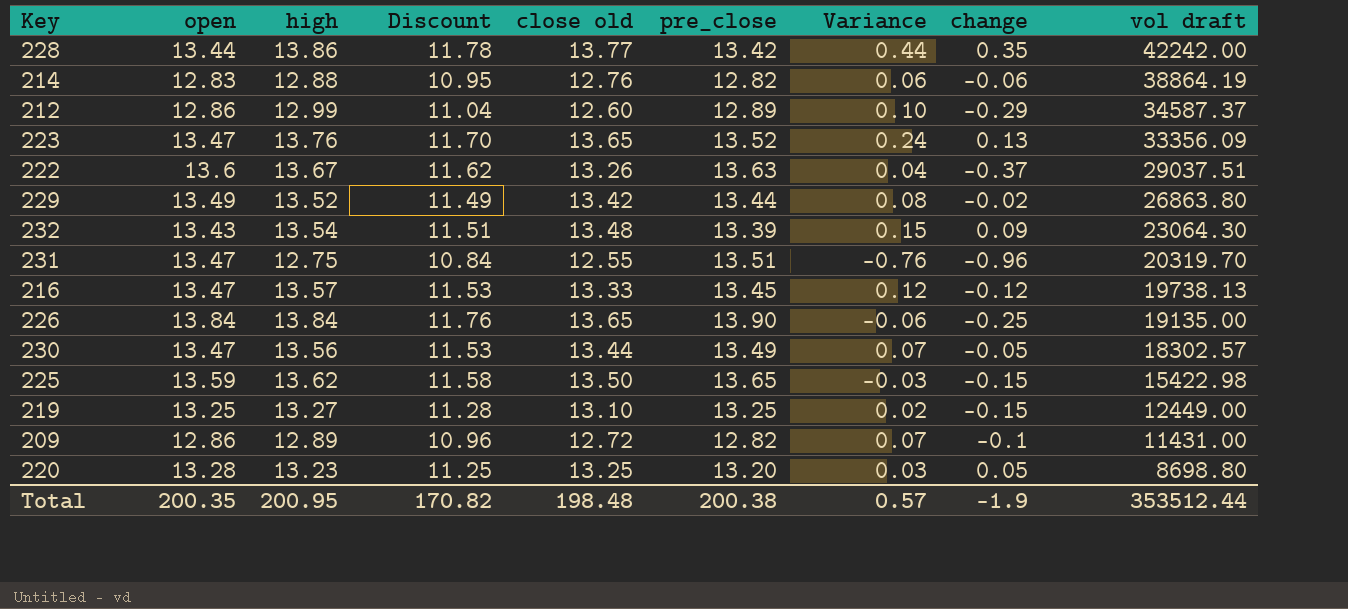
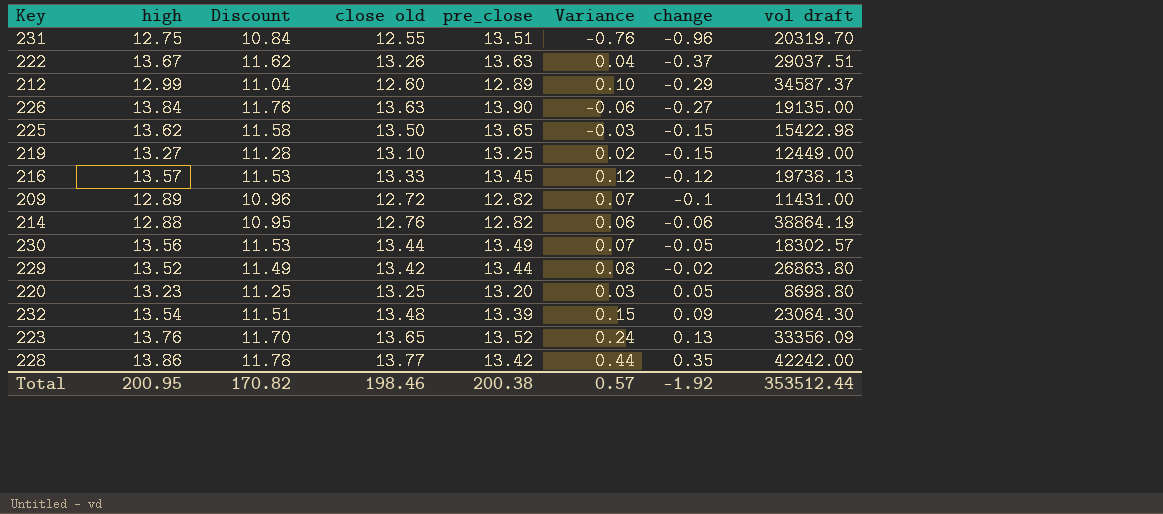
row order: vol draft descending -> change ascending
column open | position: 2 -> none
226 | close old: 13.65 -> 13.63
226 | change: -0.25 -> -0.27
Total | close old: 198.48 -> 198.46
Total | change: -1.9 -> -1.92

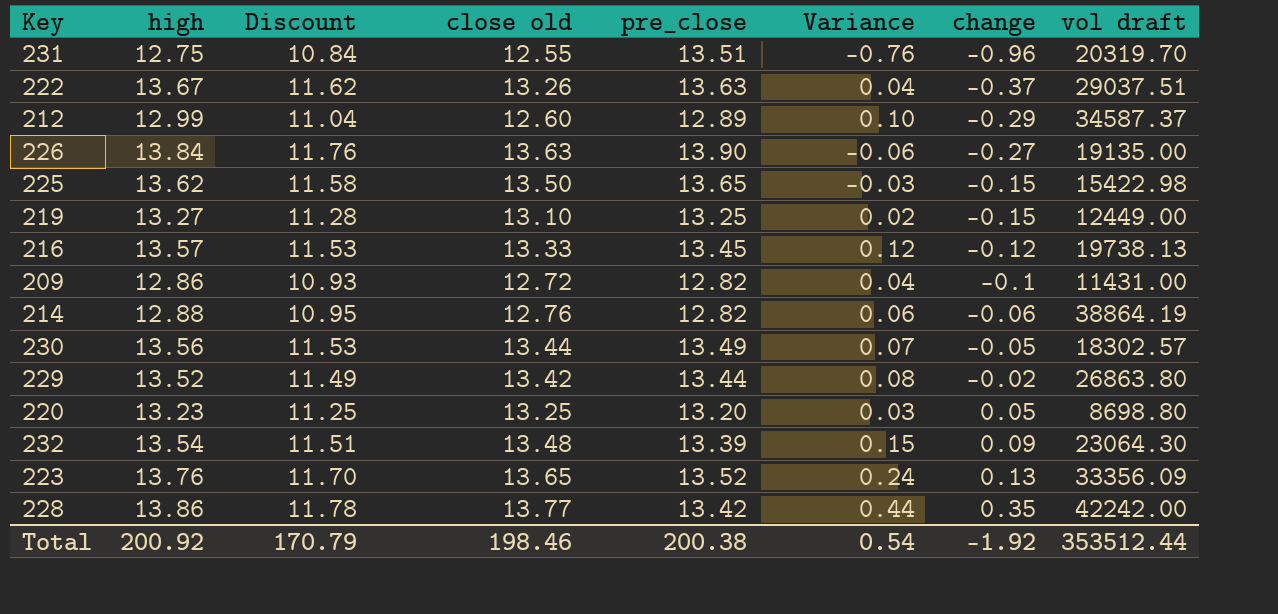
209 | high: 12.89 -> 12.86
209 | Discount: 10.96 -> 10.93
209 | Variance: 0.07 -> 0.04
Total | high: 200.95 -> 200.92
Total | Discount: 170.82 -> 170.79
Total | Variance: 0.57 -> 0.54

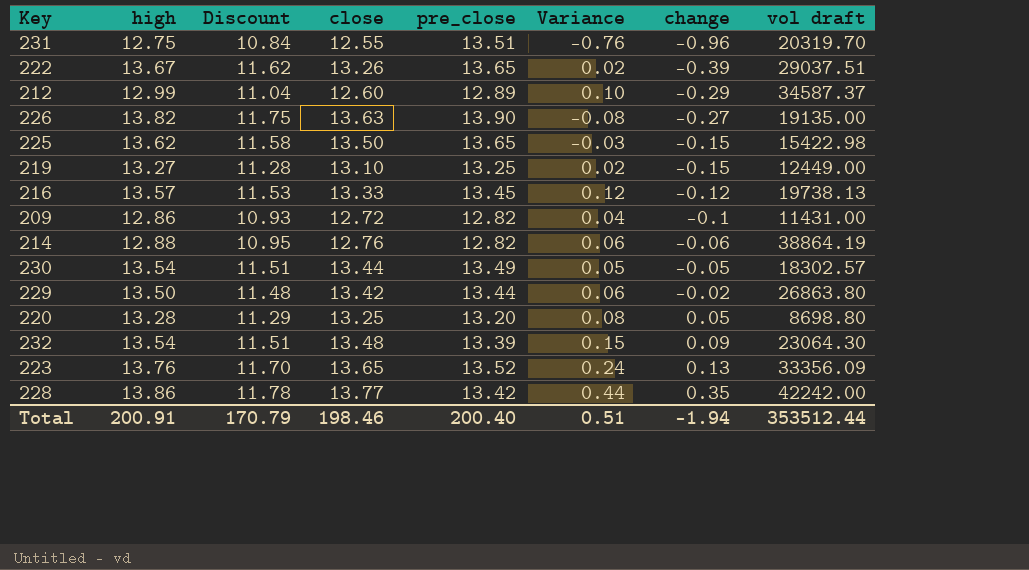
column name: close old -> close
222 | pre_close: 13.63 -> 13.65
222 | Variance: 0.04 -> 0.02
222 | change: -0.37 -> -0.39
226 | high: 13.84 -> 13.82
226 | Discount: 11.76 -> 11.75
226 | Variance: -0.06 -> -0.08
230 | high: 13.56 -> 13.54
230 | Discount: 11.53 -> 11.51
230 | Variance: 0.07 -> 0.05
229 | high: 13.52 -> 13.50
229 | Discount: 11.49 -> 11.48
229 | Variance: 0.08 -> 0.06
220 | high: 13.23 -> 13.28
220 | Discount: 11.25 -> 11.29
220 | Variance: 0.03 -> 0.08
Total | high: 200.92 -> 200.91
Total | pre_close: 200.38 -> 200.40
Total | Variance: 0.54 -> 0.51
Total | change: -1.92 -> -1.94

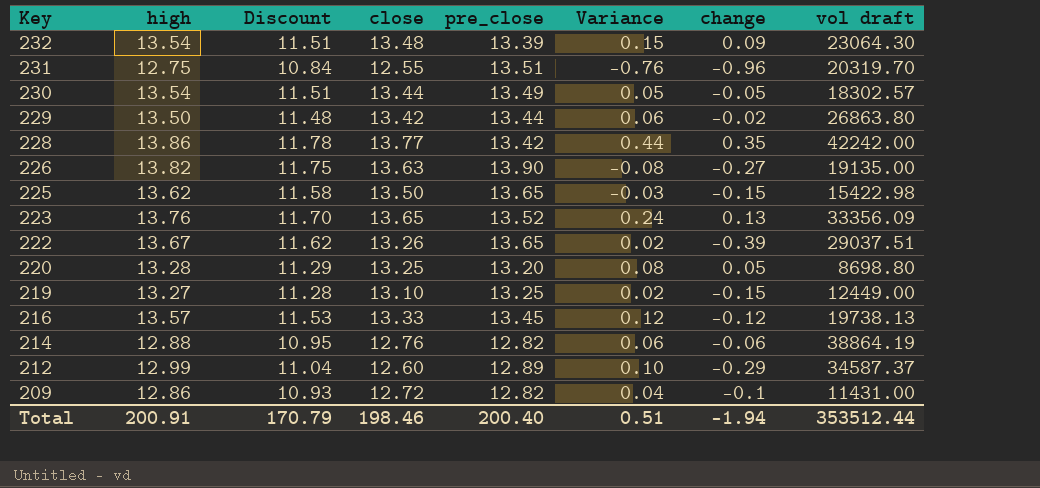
row order: change ascending -> Key descending

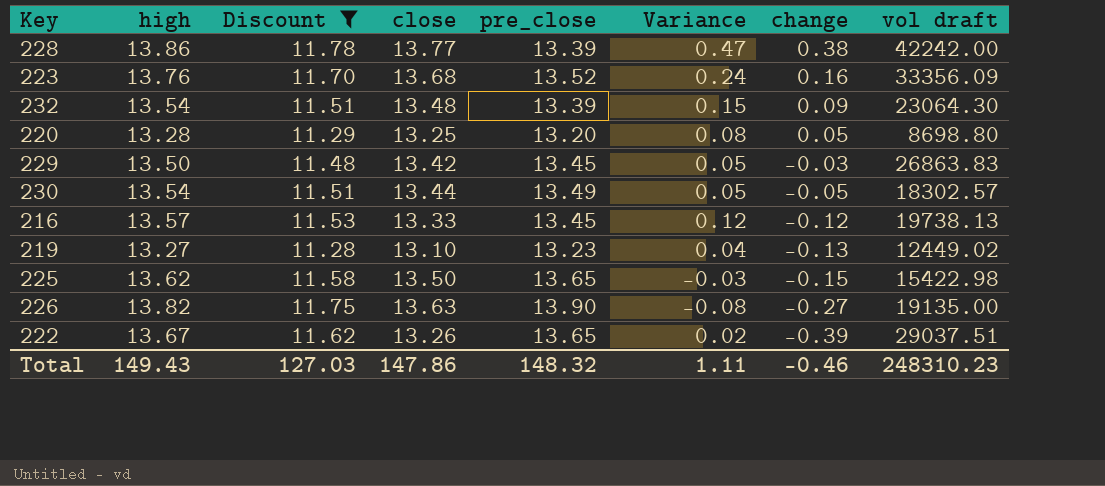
filter: none -> Discount >= 11.28
row order: Key descending -> change descending
228 | pre_close: 13.42 -> 13.39
228 | Variance: 0.44 -> 0.47
228 | change: 0.35 -> 0.38
223 | close: 13.65 -> 13.68
223 | change: 0.13 -> 0.16
229 | pre_close: 13.44 -> 13.45
229 | Variance: 0.06 -> 0.05
229 | change: -0.02 -> -0.03
229 | vol draft: 26863.80 -> 26863.83
219 | pre_close: 13.25 -> 13.23
219 | Variance: 0.02 -> 0.04
219 | change: -0.15 -> -0.13
219 | vol draft: 12449.00 -> 12449.02
Total | high: 200.91 -> 149.43
Total | Discount: 170.79 -> 127.03
Total | close: 198.46 -> 147.86
Total | pre_close: 200.40 -> 148.32
Total | Variance: 0.51 -> 1.11
Total | change: -1.94 -> -0.46
Total | vol draft: 353512.44 -> 248310.23

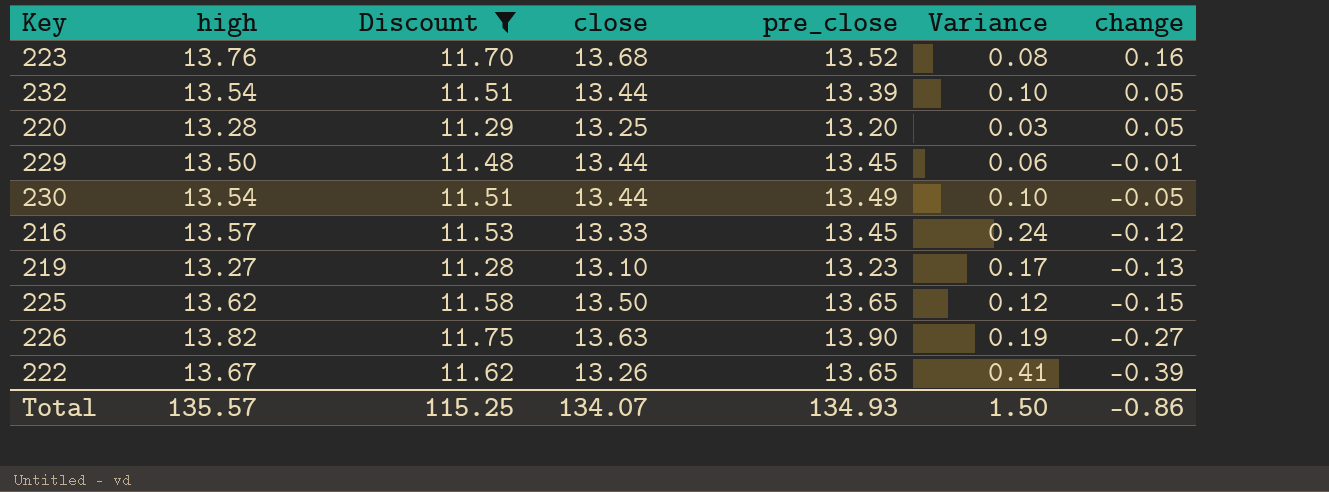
column vol draft | position: 8 -> none
column Variance | formula: [high] - [pre_close] -> [high] - [close]
row 228: 13.86 | 11.78 | 13.77 | 13.39 | 0.47 | 0.38 | 42242.00 -> none
232 | close: 13.48 -> 13.44
232 | change: 0.09 -> 0.05
229 | close: 13.42 -> 13.44
229 | change: -0.03 -> -0.01
Total | high: 149.43 -> 135.57
Total | Discount: 127.03 -> 115.25
Total | close: 147.86 -> 134.07
Total | pre_close: 148.32 -> 134.93
Total | Variance: 1.11 -> 1.50
Total | change: -0.46 -> -0.86

